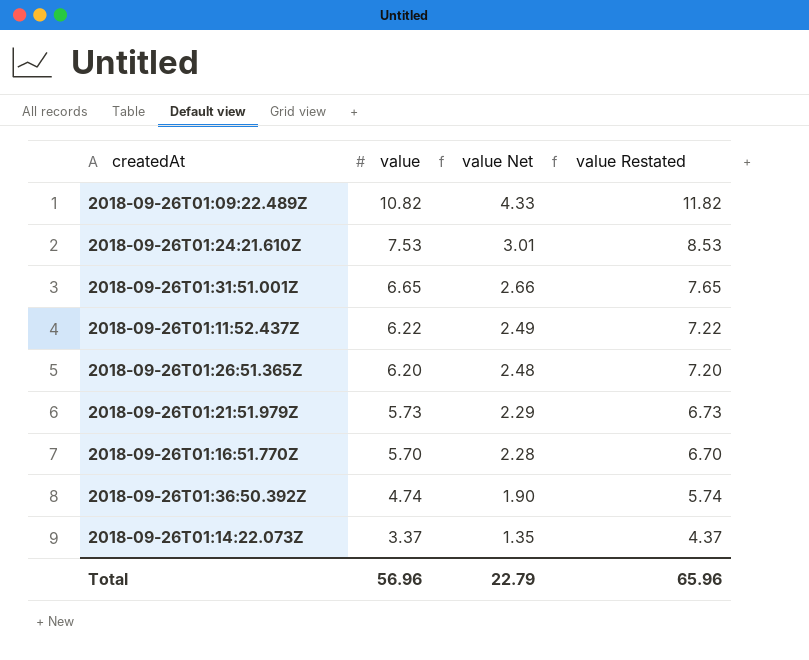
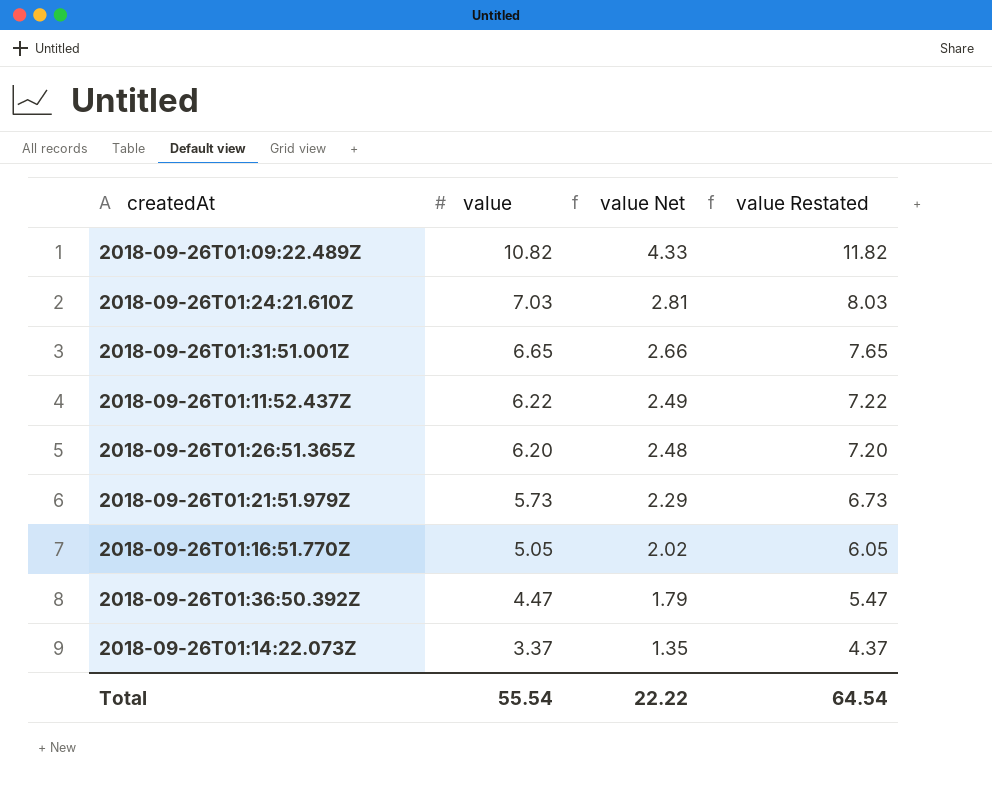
2018-09-26T01:24:21.610Z | value: 7.53 -> 7.03
2018-09-26T01:24:21.610Z | value Net: 3.01 -> 2.81
2018-09-26T01:24:21.610Z | value Restated: 8.53 -> 8.03
2018-09-26T01:16:51.770Z | value: 5.70 -> 5.05
2018-09-26T01:16:51.770Z | value Net: 2.28 -> 2.02
2018-09-26T01:16:51.770Z | value Restated: 6.70 -> 6.05
2018-09-26T01:36:50.392Z | value: 4.74 -> 4.47
2018-09-26T01:36:50.392Z | value Net: 1.90 -> 1.79
2018-09-26T01:36:50.392Z | value Restated: 5.74 -> 5.47
Total | value: 56.96 -> 55.54
Total | value Net: 22.79 -> 22.22
Total | value Restated: 65.96 -> 64.54

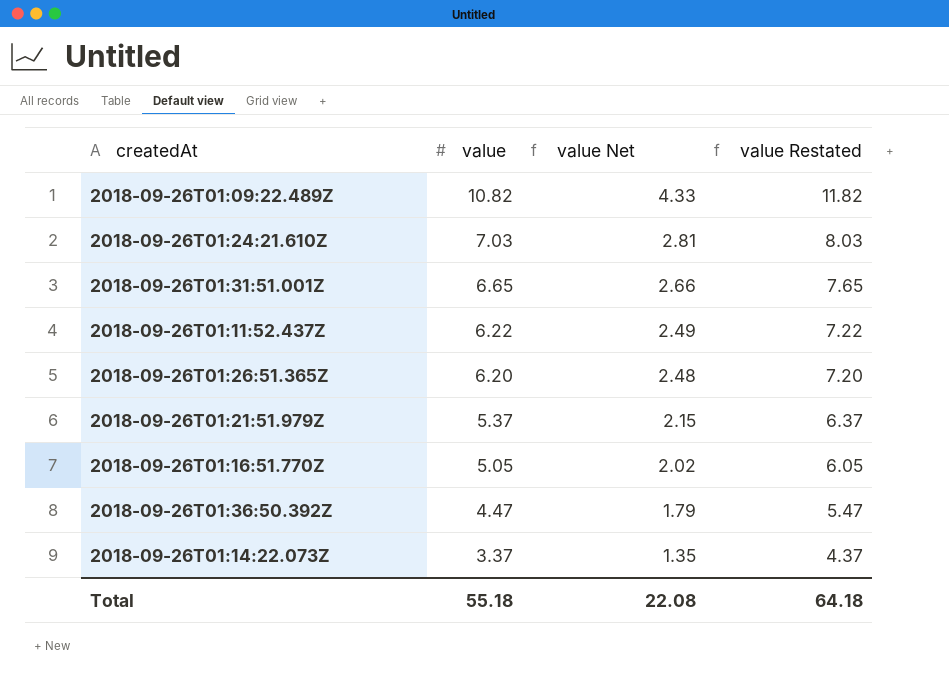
2018-09-26T01:21:51.979Z | value: 5.73 -> 5.37
2018-09-26T01:21:51.979Z | value Net: 2.29 -> 2.15
2018-09-26T01:21:51.979Z | value Restated: 6.73 -> 6.37
Total | value: 55.54 -> 55.18
Total | value Net: 22.22 -> 22.08
Total | value Restated: 64.54 -> 64.18

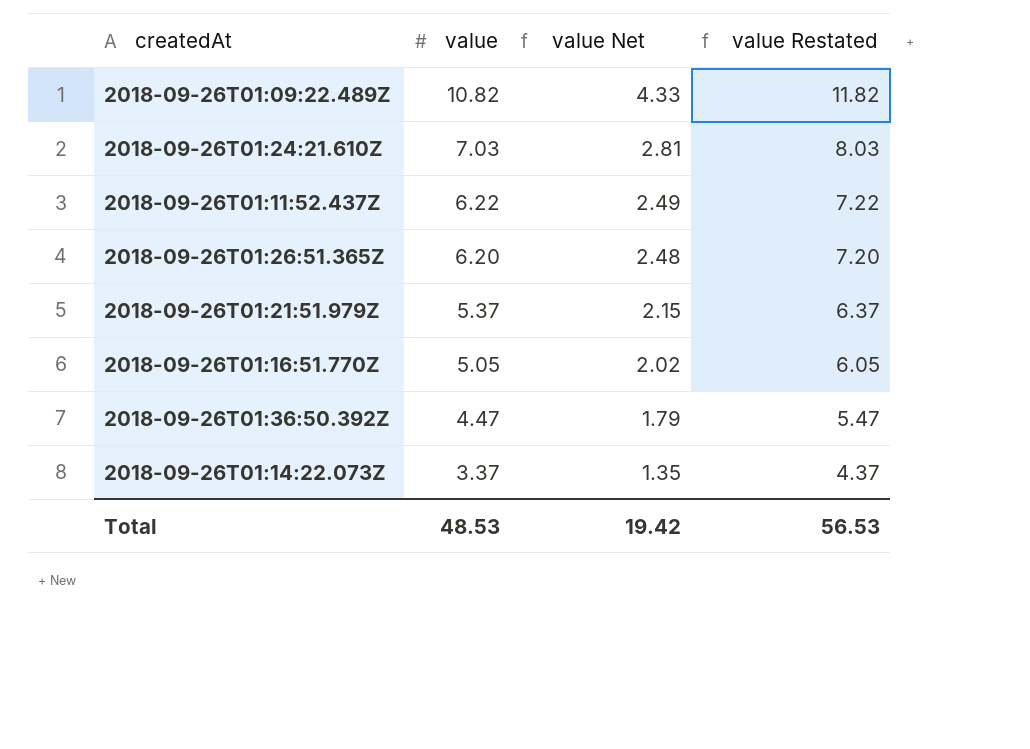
row 2018-09-26T01:31:51.001Z: 6.65 | 2.66 | 7.65 -> none
Total | value: 55.18 -> 48.53
Total | value Net: 22.08 -> 19.42
Total | value Restated: 64.18 -> 56.53

